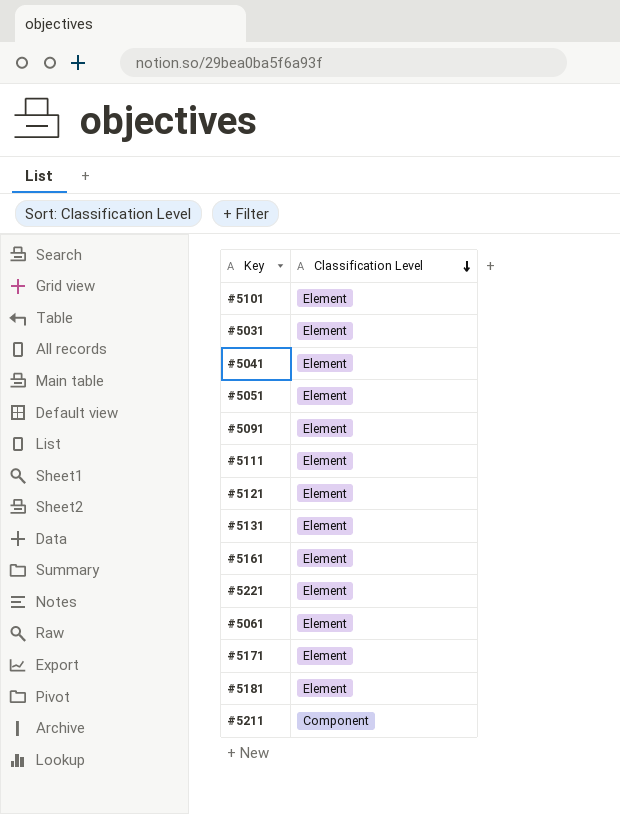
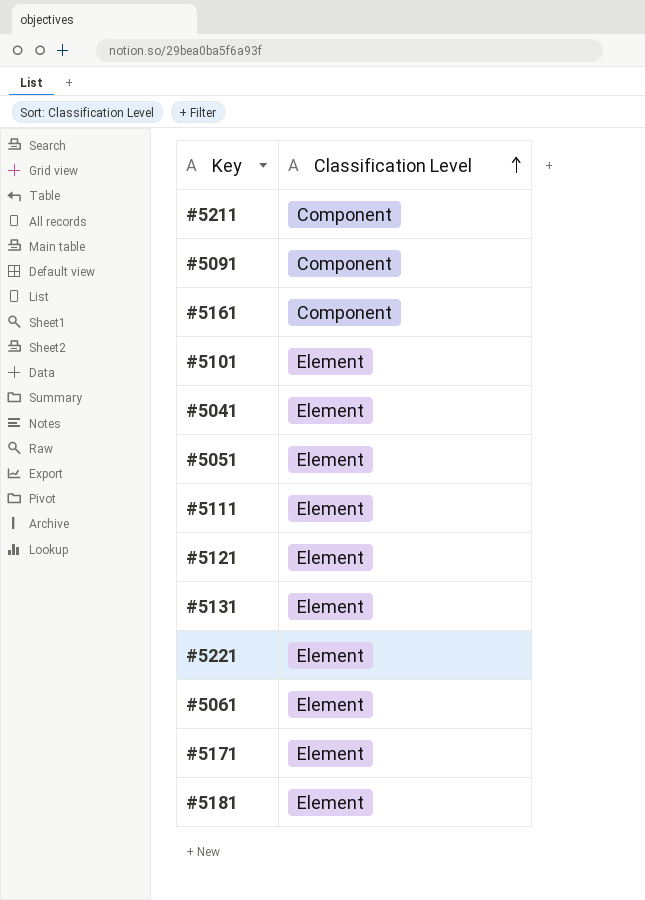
row order: Classification Level descending -> Classification Level ascending
row #5031: Element -> none
#5091 | Classification Level: Element -> Component
#5161 | Classification Level: Element -> Component

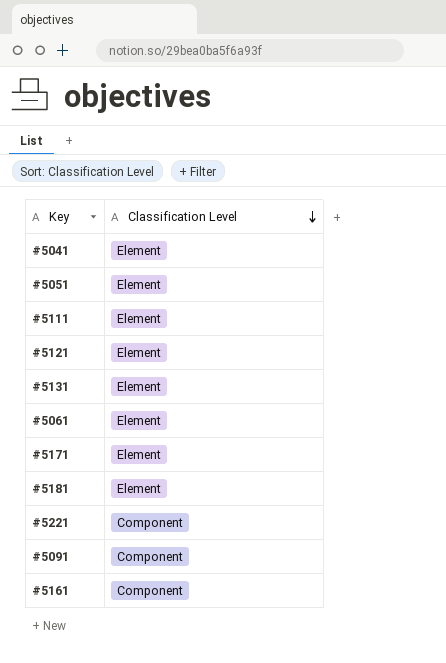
row order: Classification Level ascending -> Classification Level descending
row #5211: Component -> none
row #5101: Element -> none
#5221 | Classification Level: Element -> Component

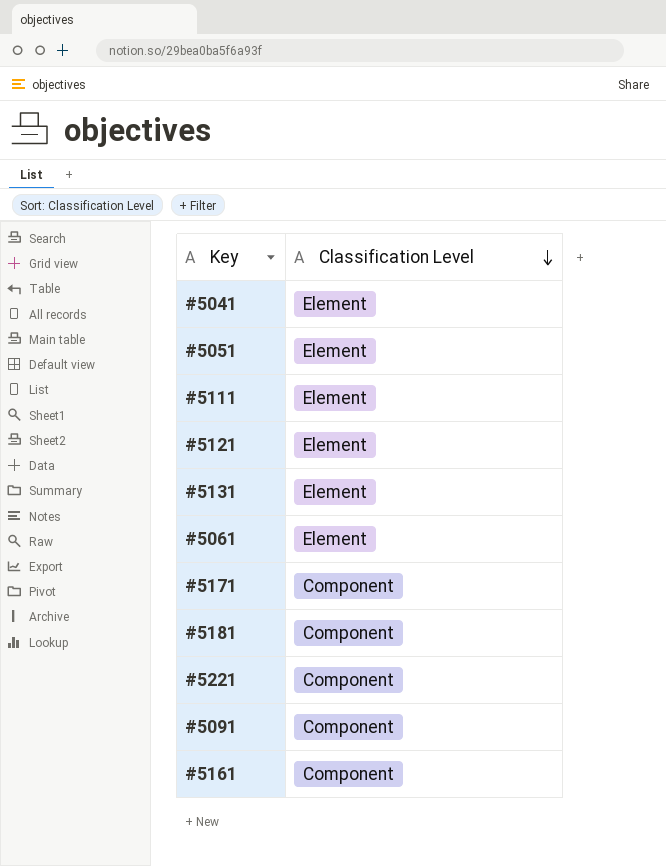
#5171 | Classification Level: Element -> Component
#5181 | Classification Level: Element -> Component

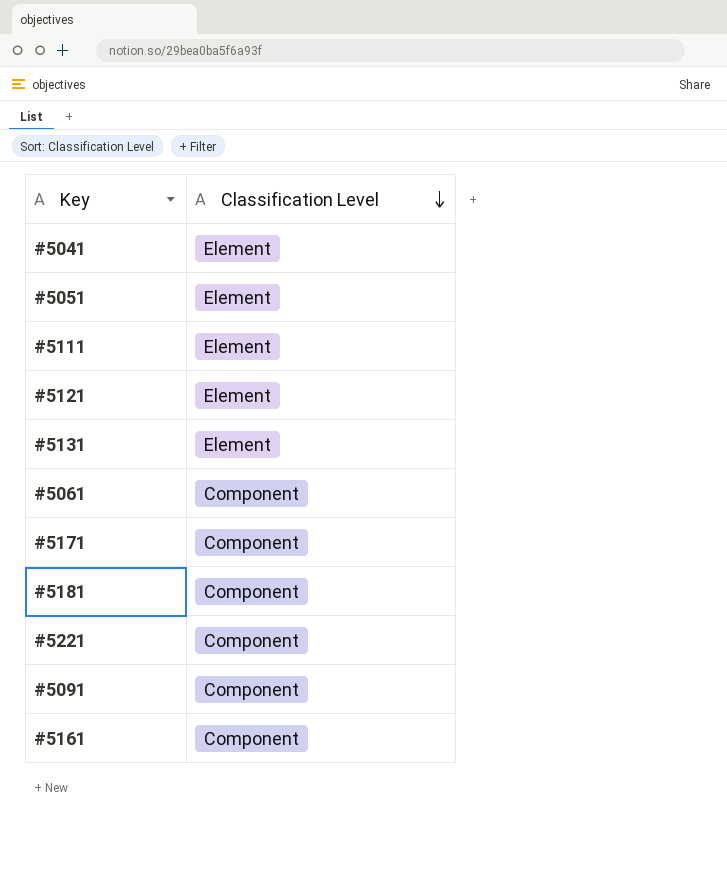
#5061 | Classification Level: Element -> Component

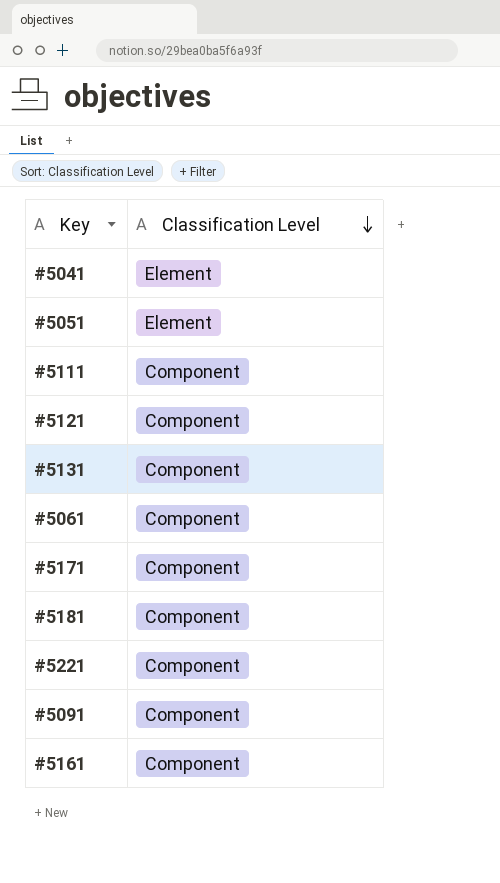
#5111 | Classification Level: Element -> Component
#5121 | Classification Level: Element -> Component
#5131 | Classification Level: Element -> Component

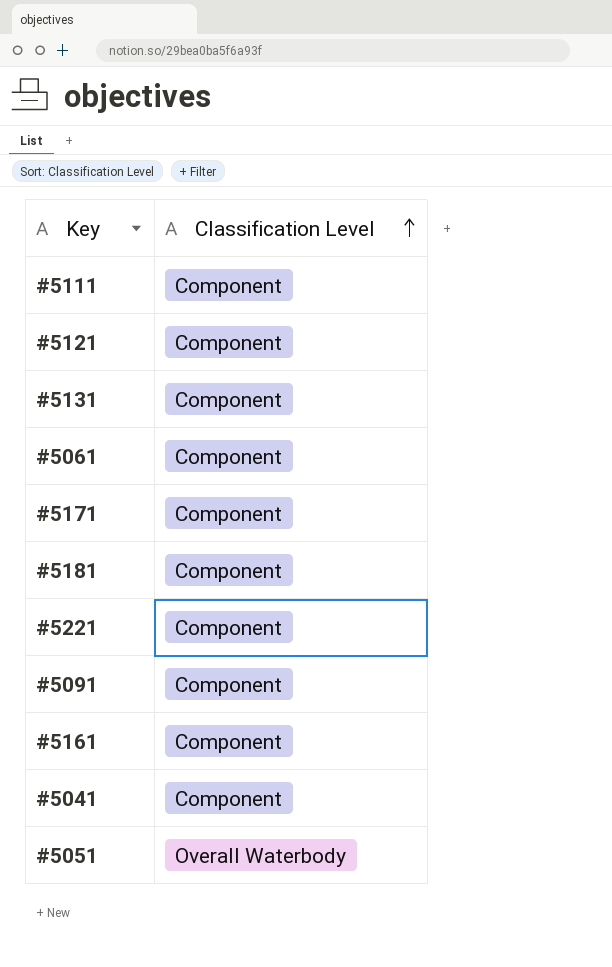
row order: Classification Level descending -> Classification Level ascending
#5041 | Classification Level: Element -> Component
#5051 | Classification Level: Element -> Overall Waterbody

